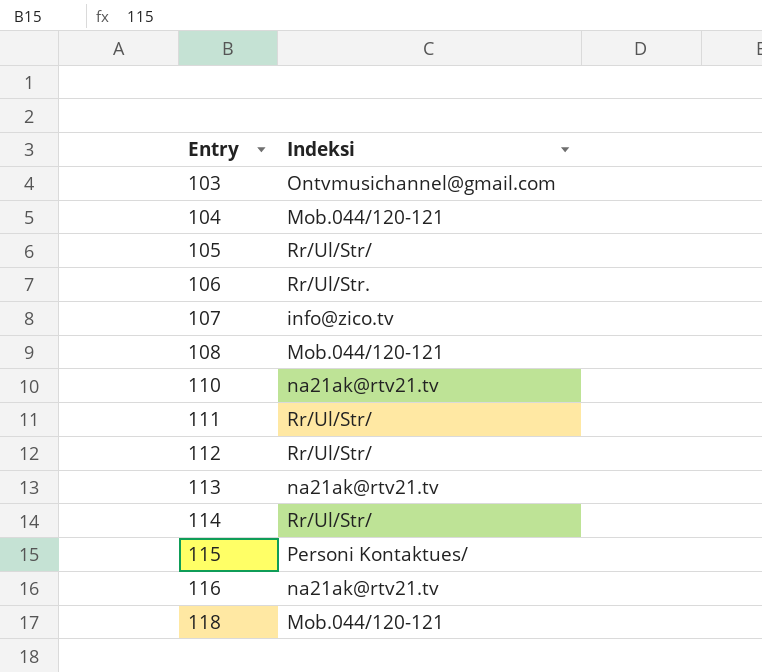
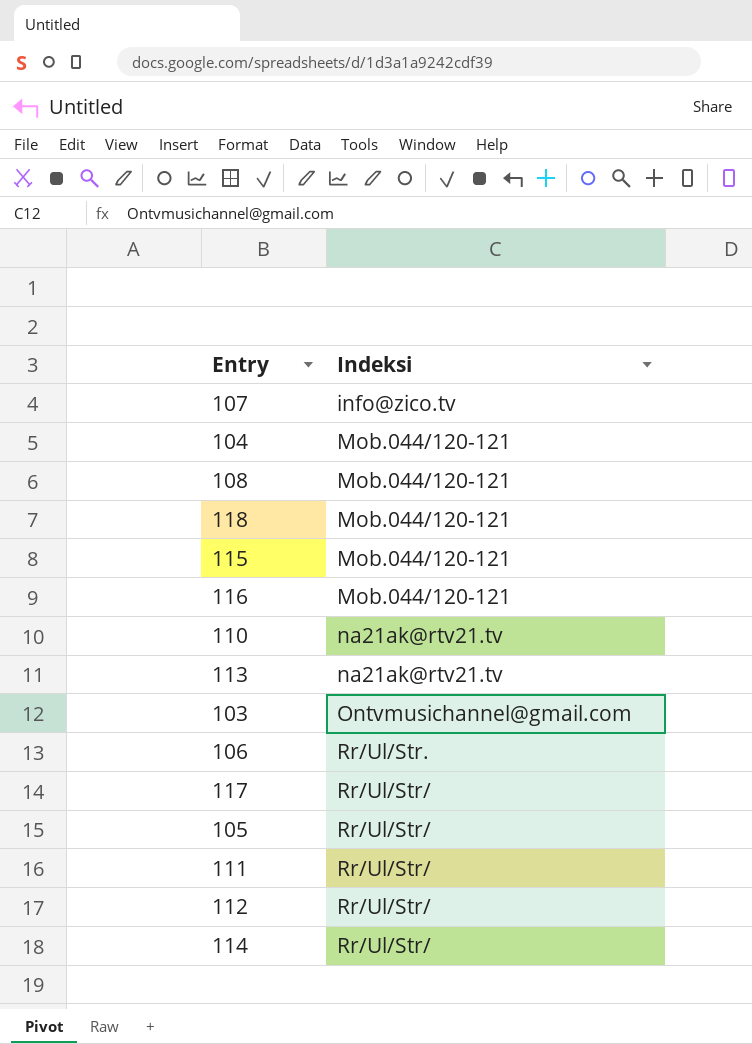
row order: Entry ascending -> Indeksi ascending
115 | Indeksi: Personi Kontaktues/ -> Mob.044/120-121
116 | Indeksi: na21ak@rtv21.tv -> Mob.044/120-121
row 117: none -> Rr/Ul/Str/

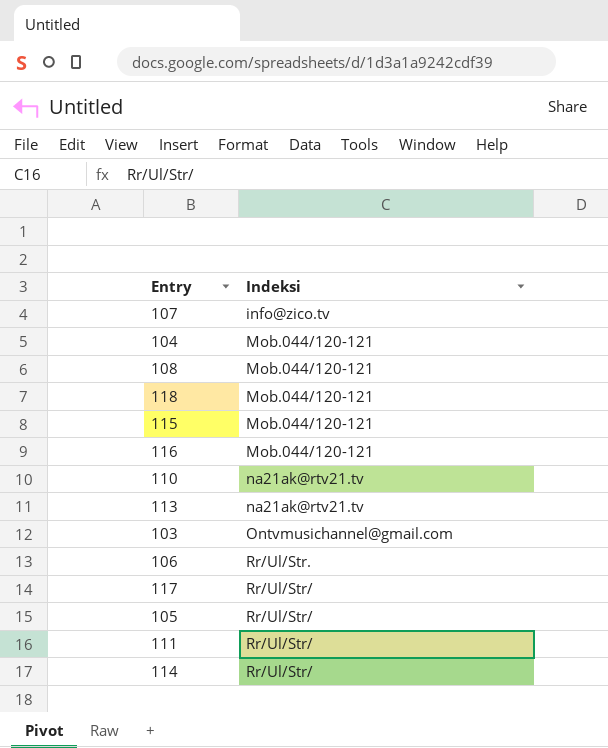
row 112: Rr/Ul/Str/ -> none

